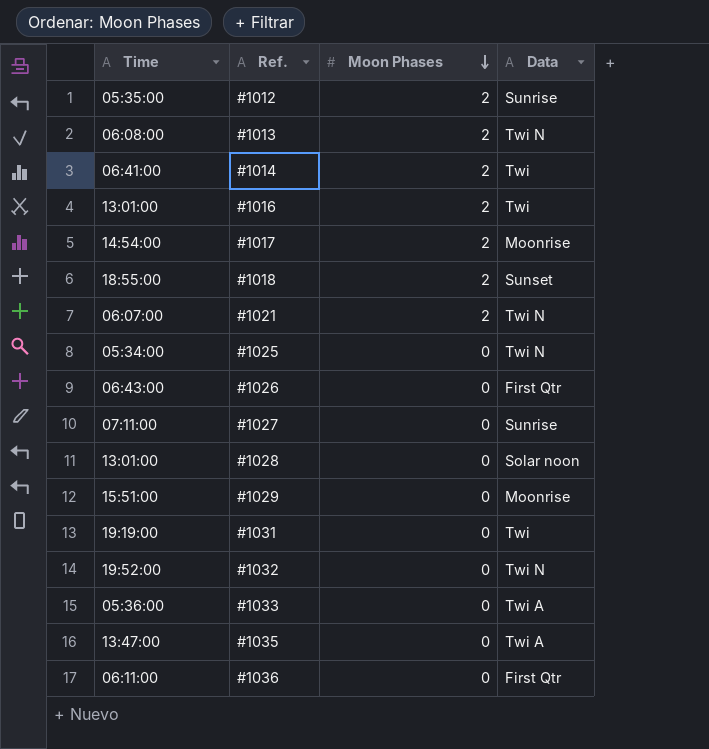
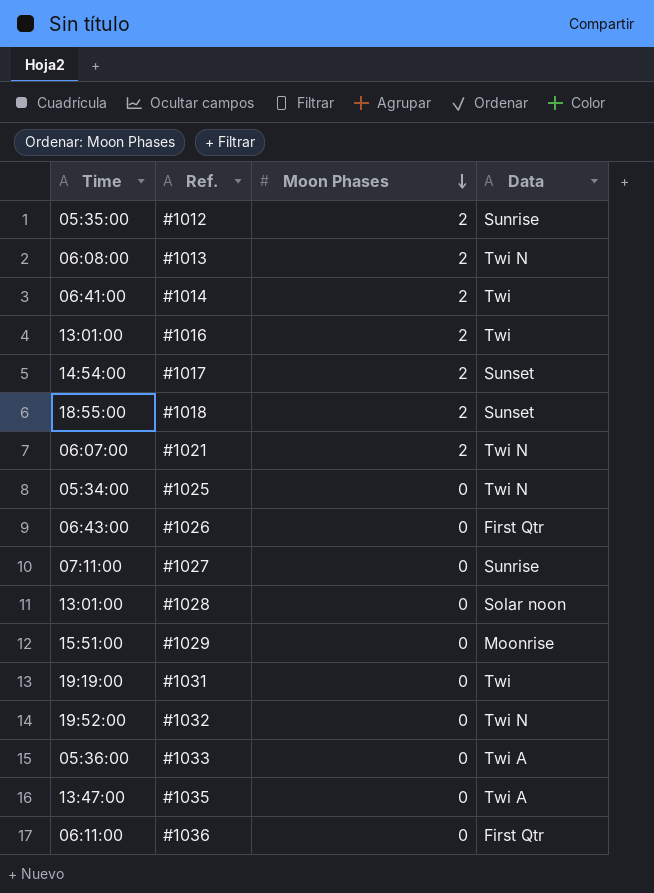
#1017 | Data: Moonrise -> Sunset

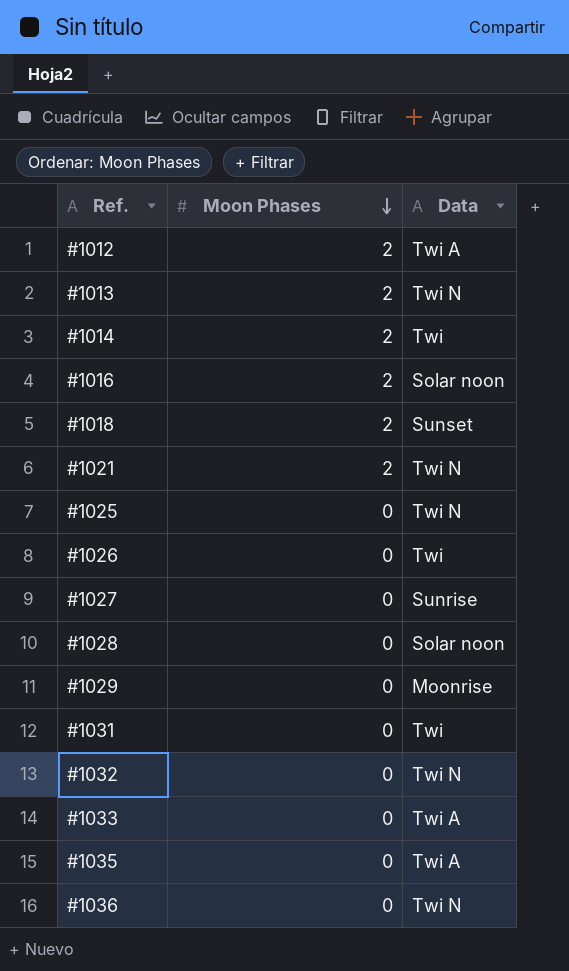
column Time | position: 1 -> none
row #1017: 14:54:00 | 2 | Sunset -> none
#1012 | Data: Sunrise -> Twi A
#1016 | Data: Twi -> Solar noon
#1026 | Data: First Qtr -> Twi
#1036 | Data: First Qtr -> Twi N

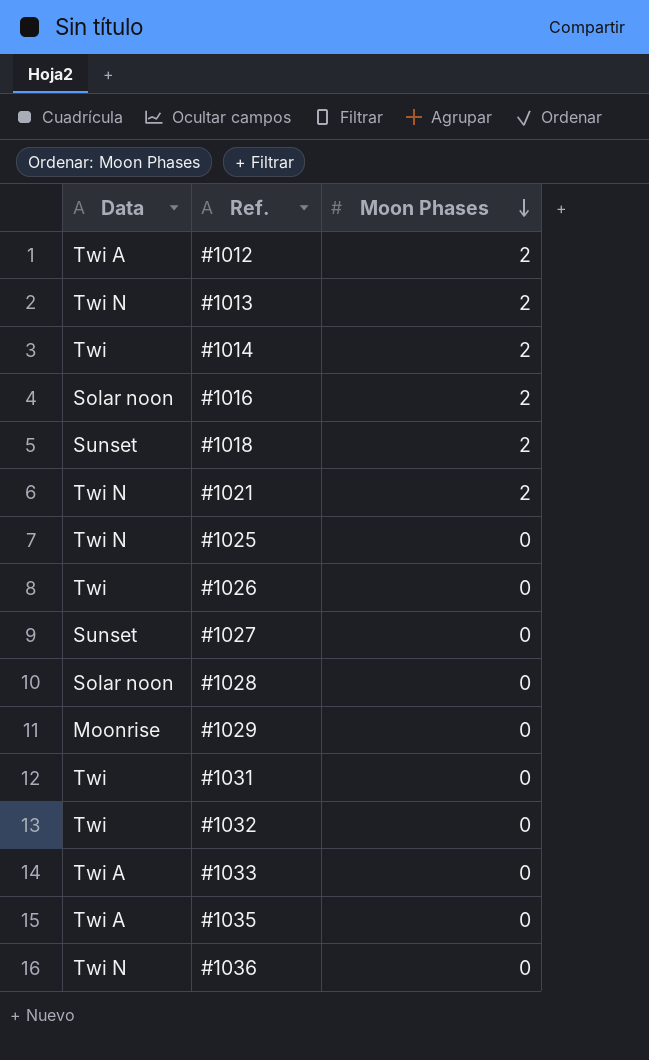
column Data | position: 3 -> 1
#1027 | Data: Sunrise -> Sunset
#1032 | Data: Twi N -> Twi

